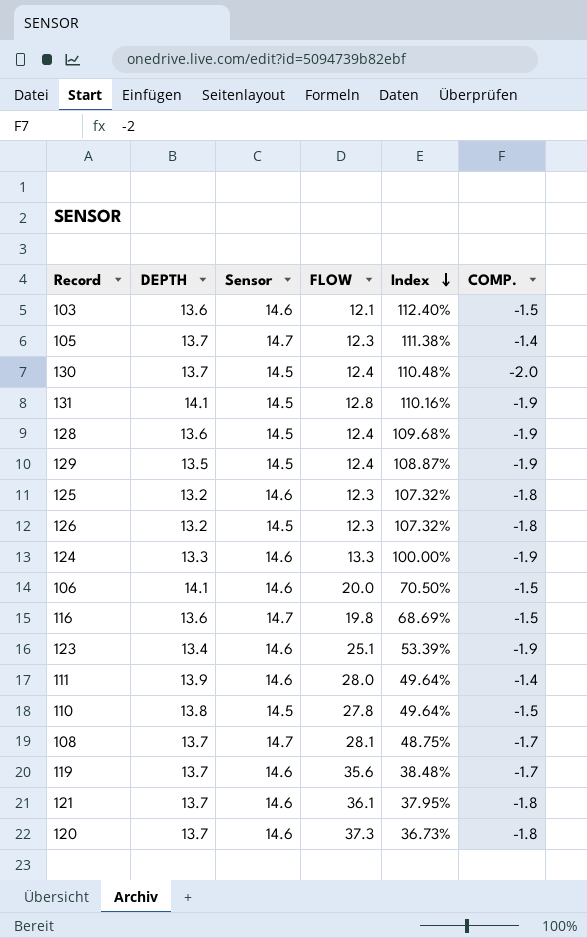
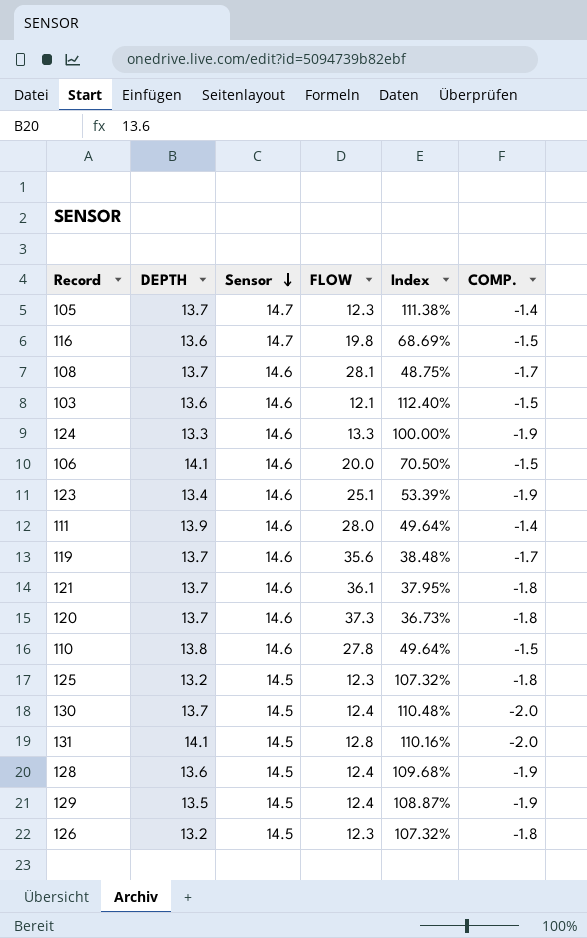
row order: Index descending -> Sensor descending
108 | Sensor: 14.7 -> 14.6
110 | Sensor: 14.5 -> 14.6
125 | Sensor: 14.6 -> 14.5
131 | COMP.: -1.9 -> -2.0

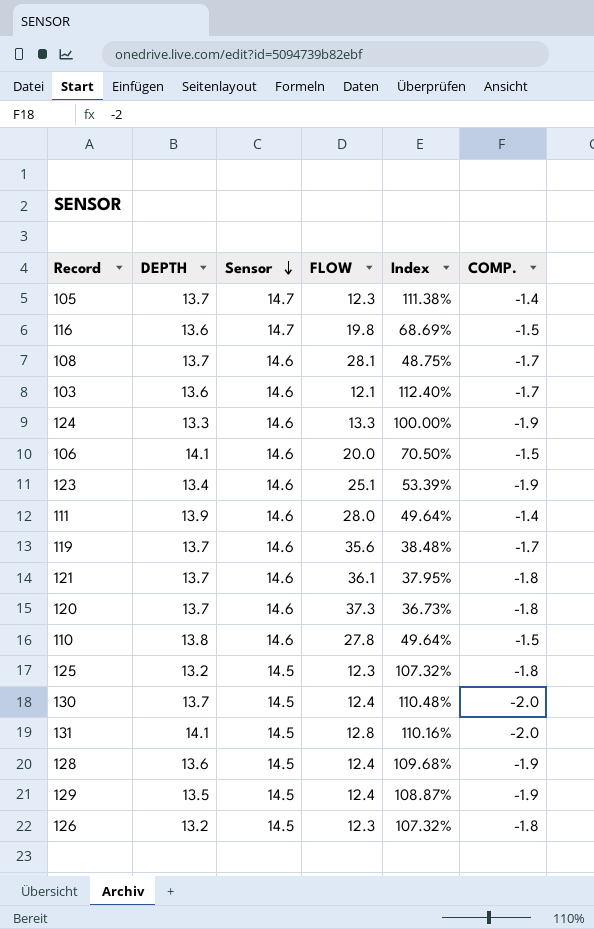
103 | COMP.: -1.5 -> -1.7

